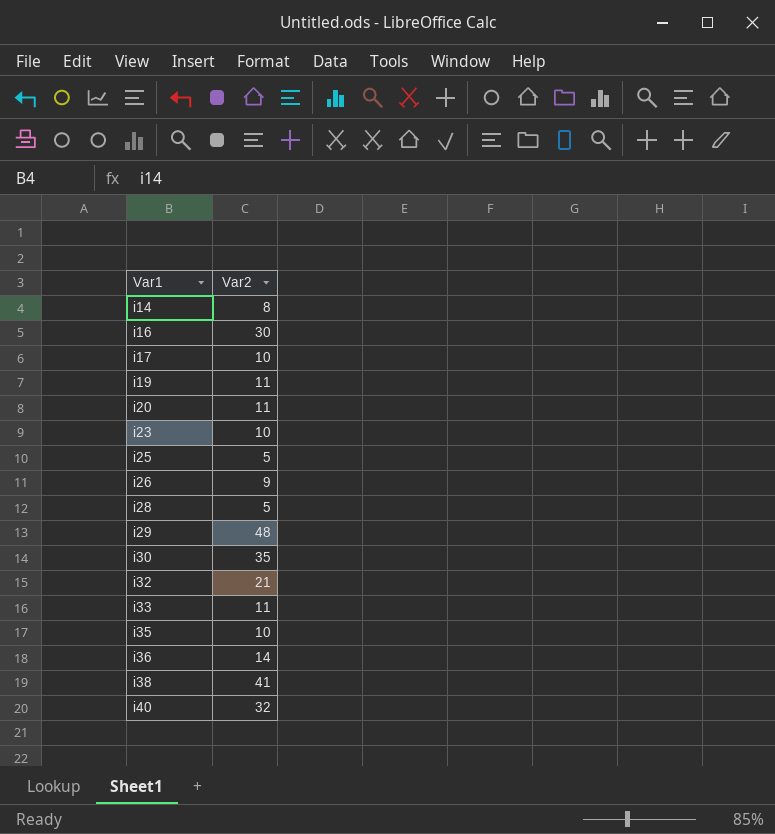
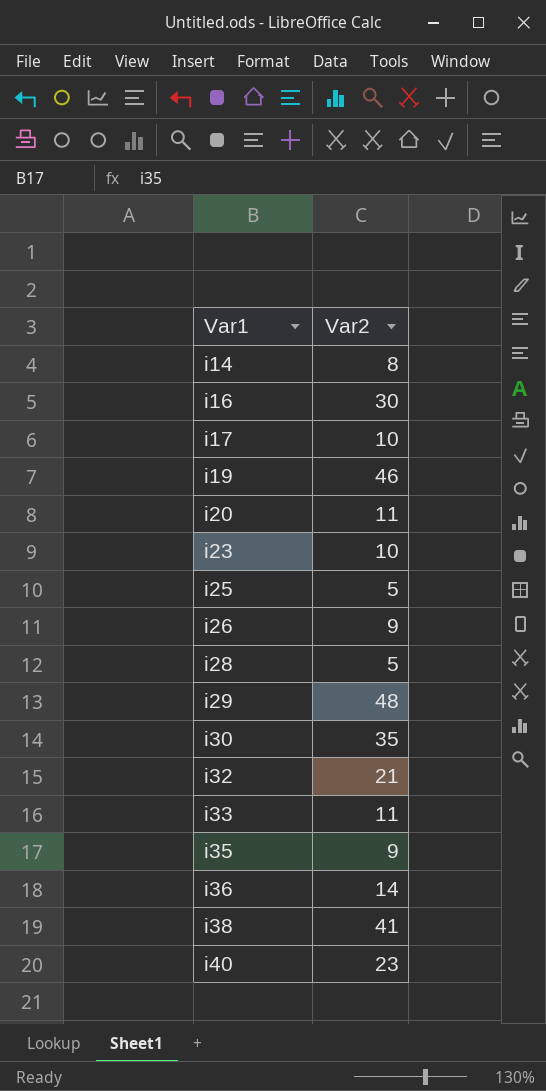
i19 | Var2: 11 -> 46
i35 | Var2: 10 -> 9
i40 | Var2: 32 -> 23

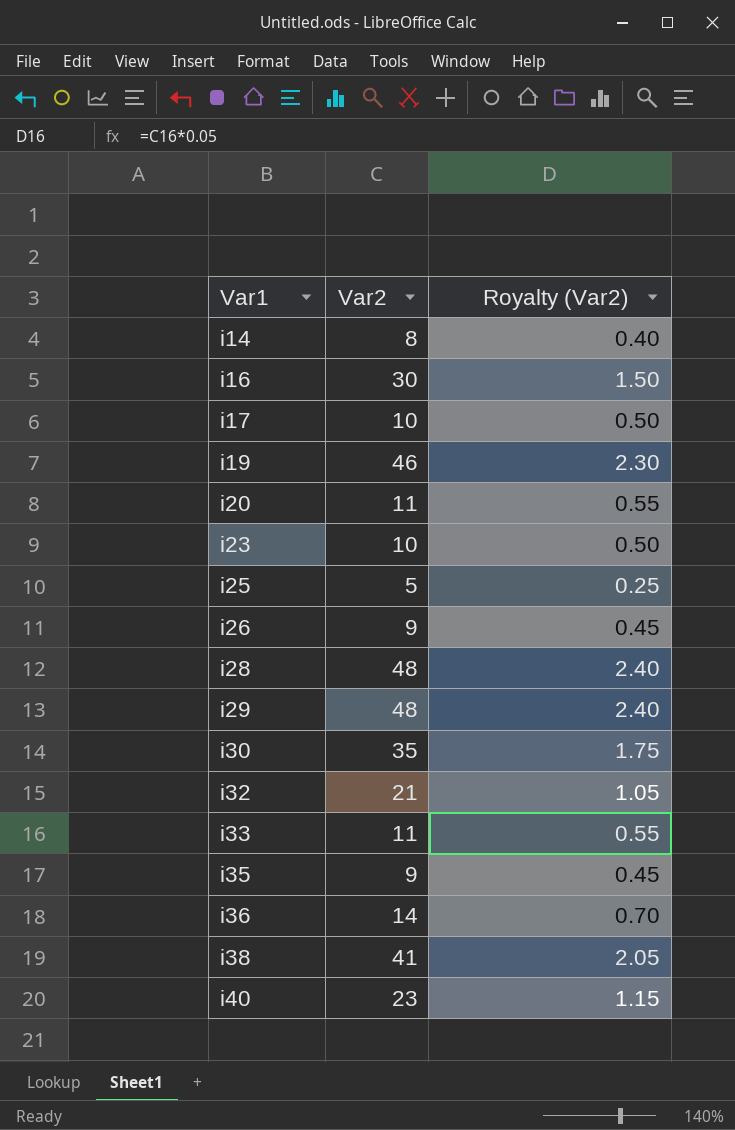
column Royalty (Var2) | formula: none -> [Var2] * 0.05
i28 | Var2: 5 -> 48

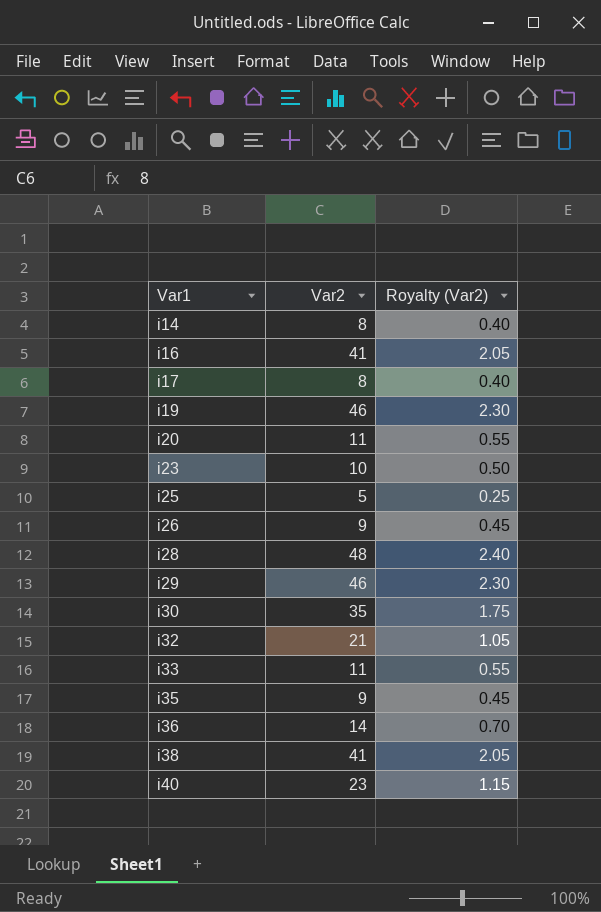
i16 | Var2: 30 -> 41
i16 | Royalty (Var2): 1.50 -> 2.05
i17 | Var2: 10 -> 8
i17 | Royalty (Var2): 0.50 -> 0.40
i29 | Var2: 48 -> 46
i29 | Royalty (Var2): 2.40 -> 2.30

